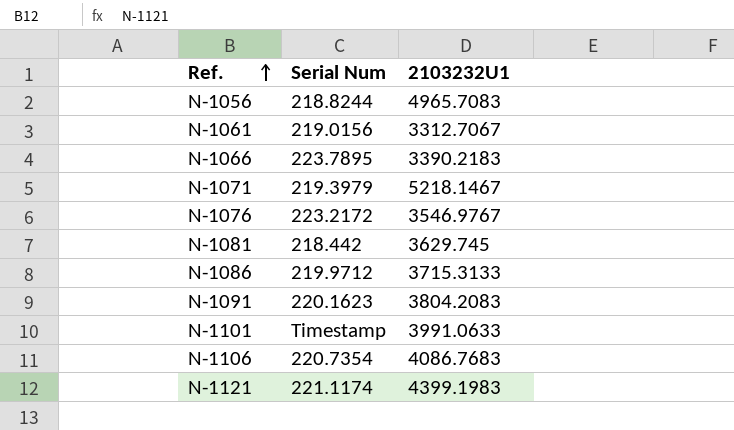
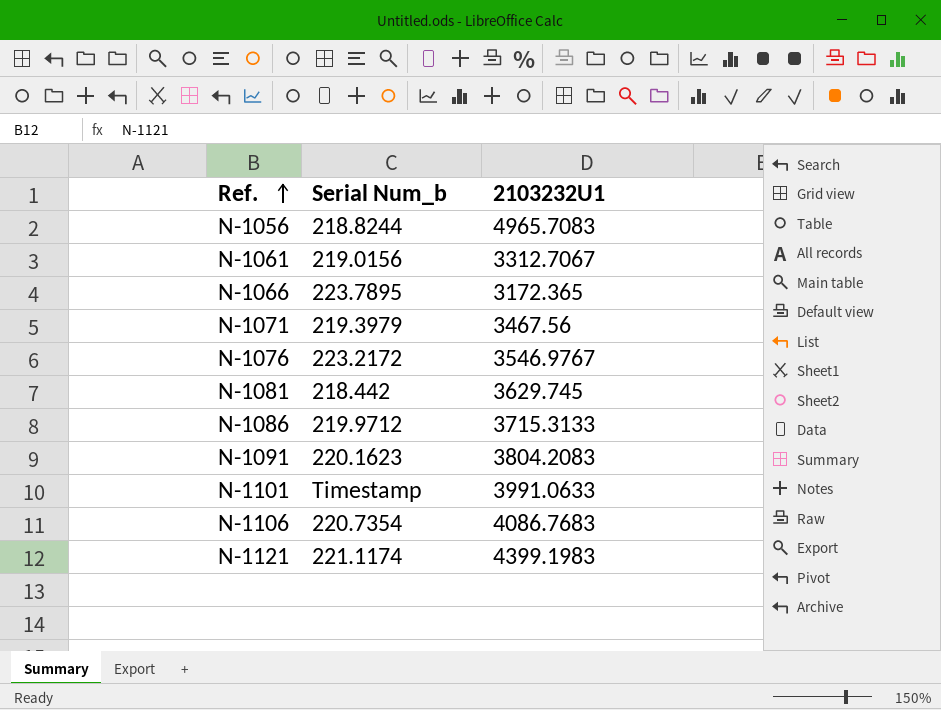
column name: Serial Num -> Serial Num_b
N-1066 | 2103232U1: 3390.2183 -> 3172.365
N-1071 | 2103232U1: 5218.1467 -> 3467.56

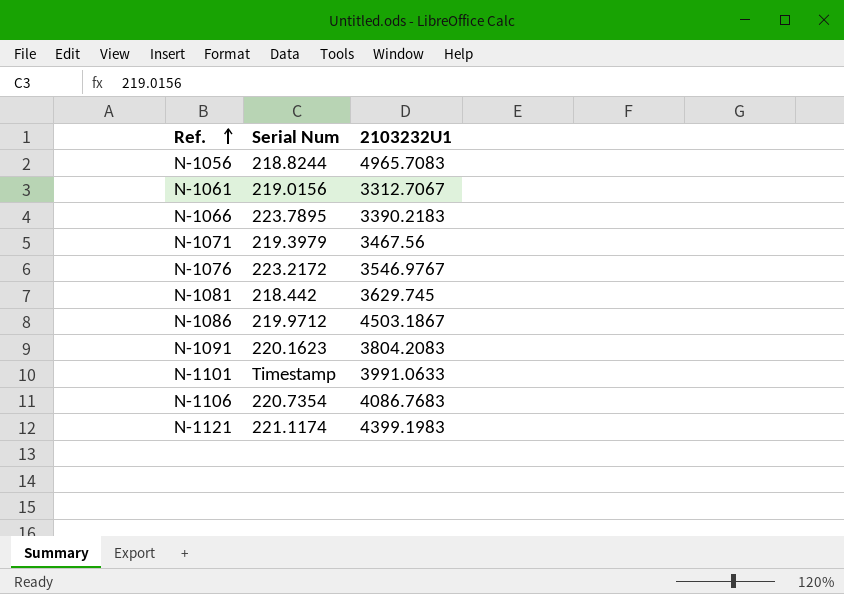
column name: Serial Num_b -> Serial Num
N-1066 | 2103232U1: 3172.365 -> 3390.2183
N-1086 | 2103232U1: 3715.3133 -> 4503.1867

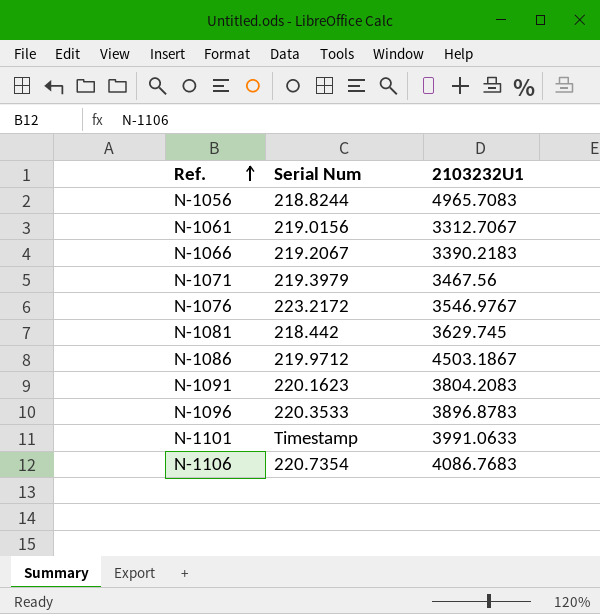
row N-1121: 221.1174 | 4399.1983 -> none
N-1066 | Serial Num: 223.7895 -> 219.2067
row N-1096: none -> 220.3533 | 3896.8783

